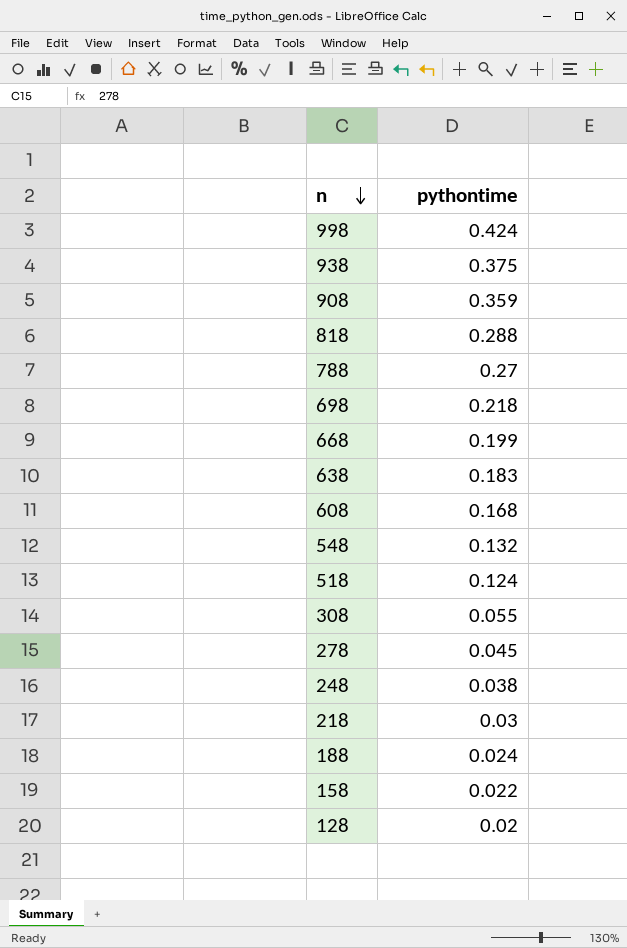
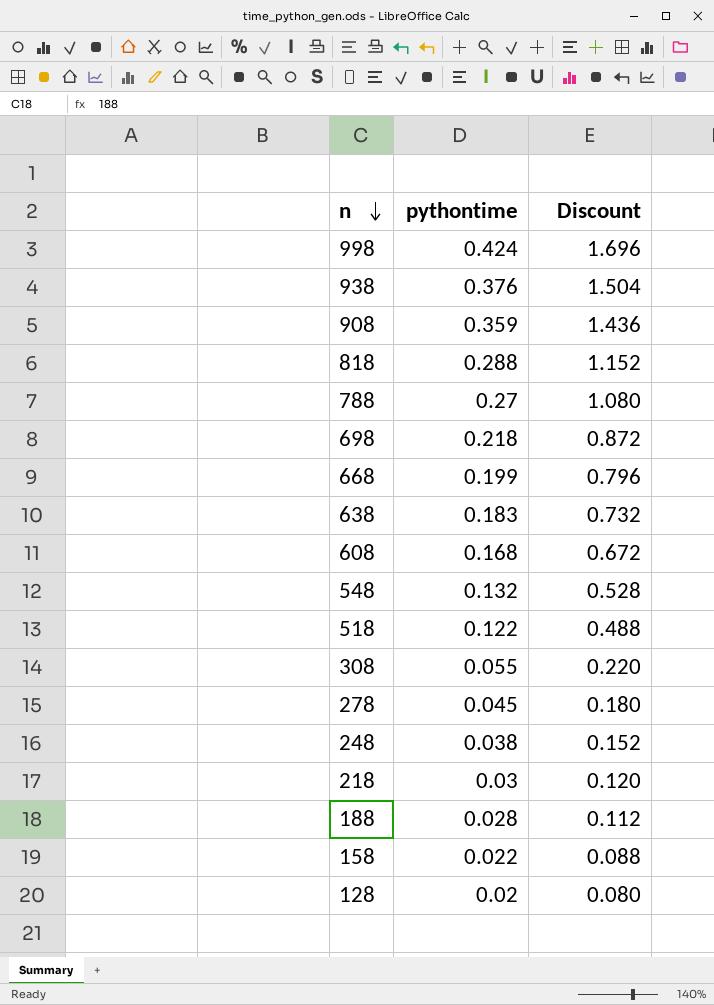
column Discount | formula: none -> [pythontime] * 4
938 | pythontime: 0.375 -> 0.376
518 | pythontime: 0.124 -> 0.122
188 | pythontime: 0.024 -> 0.028

